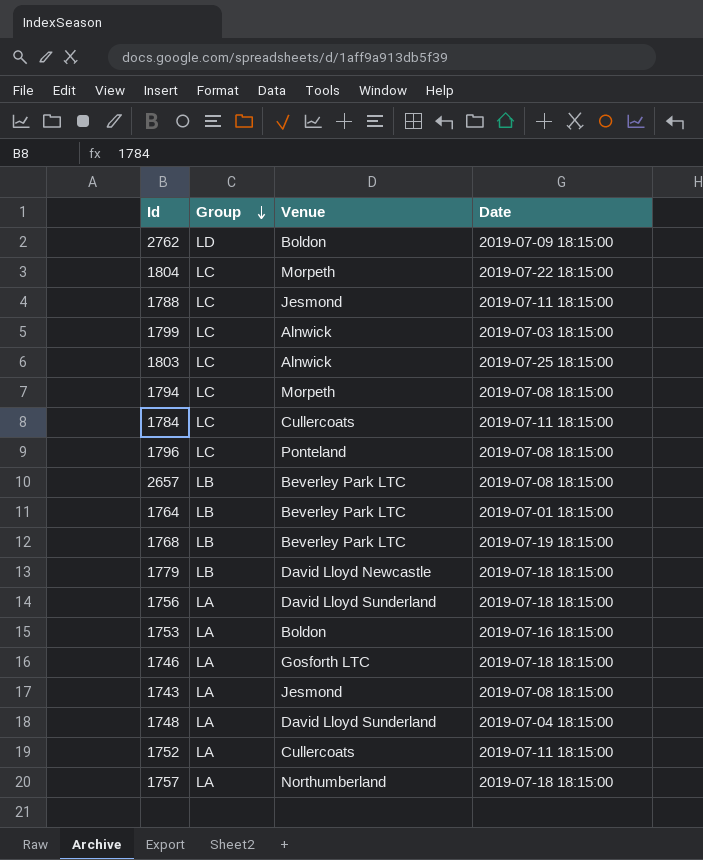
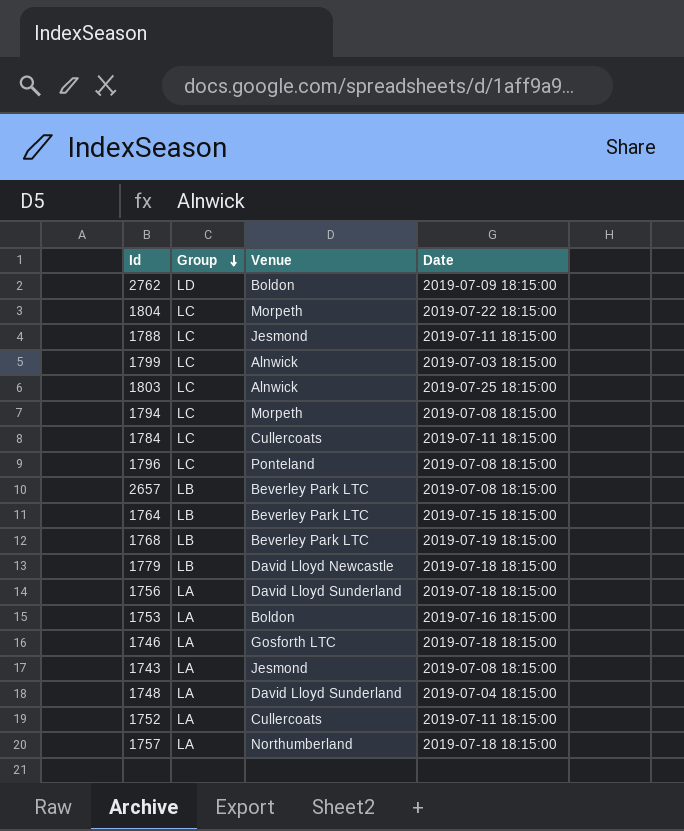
1764 | Date: 2019-07-01 18:15:00 -> 2019-07-15 18:15:00

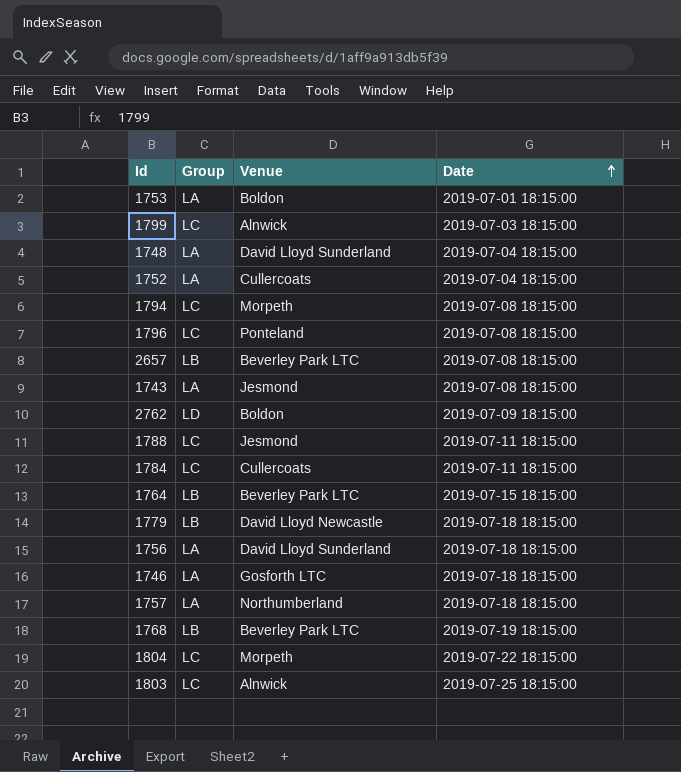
row order: Group descending -> Date ascending
1753 | Date: 2019-07-16 18:15:00 -> 2019-07-01 18:15:00
1752 | Date: 2019-07-11 18:15:00 -> 2019-07-04 18:15:00

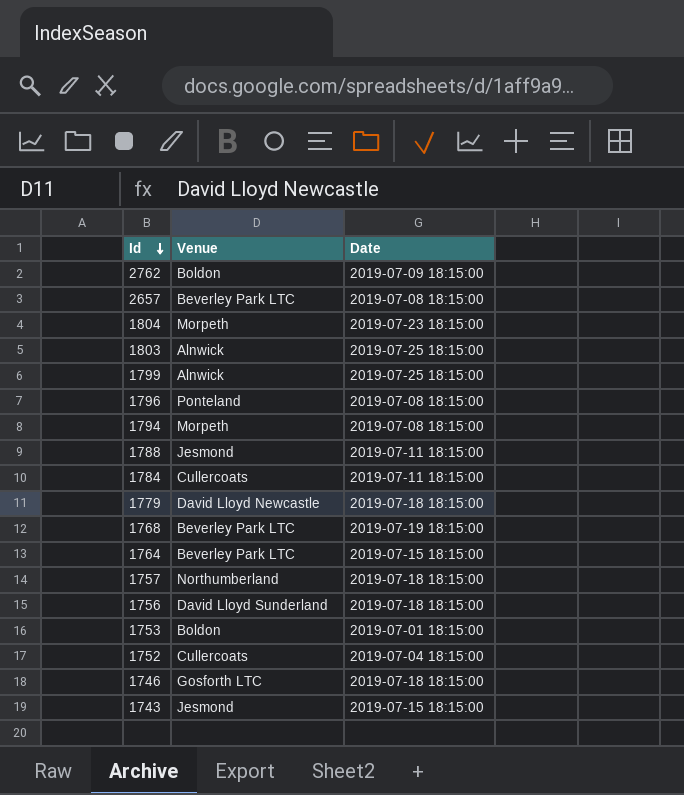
row order: Date ascending -> Id descending
column Group | position: 2 -> none
row 1748: LA | David Lloyd Sunderland | 2019-07-04 18:15:00 -> none
1804 | Date: 2019-07-22 18:15:00 -> 2019-07-23 18:15:00
1799 | Date: 2019-07-03 18:15:00 -> 2019-07-25 18:15:00
1743 | Date: 2019-07-08 18:15:00 -> 2019-07-15 18:15:00

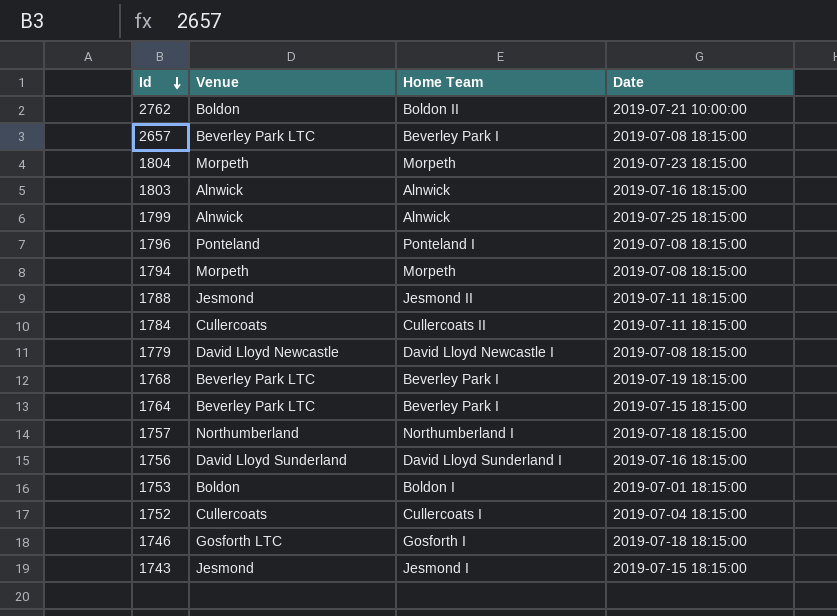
column Home Team | position: none -> 3
2762 | Date: 2019-07-09 18:15:00 -> 2019-07-21 10:00:00
1803 | Date: 2019-07-25 18:15:00 -> 2019-07-16 18:15:00
1779 | Date: 2019-07-18 18:15:00 -> 2019-07-08 18:15:00
1756 | Date: 2019-07-18 18:15:00 -> 2019-07-16 18:15:00

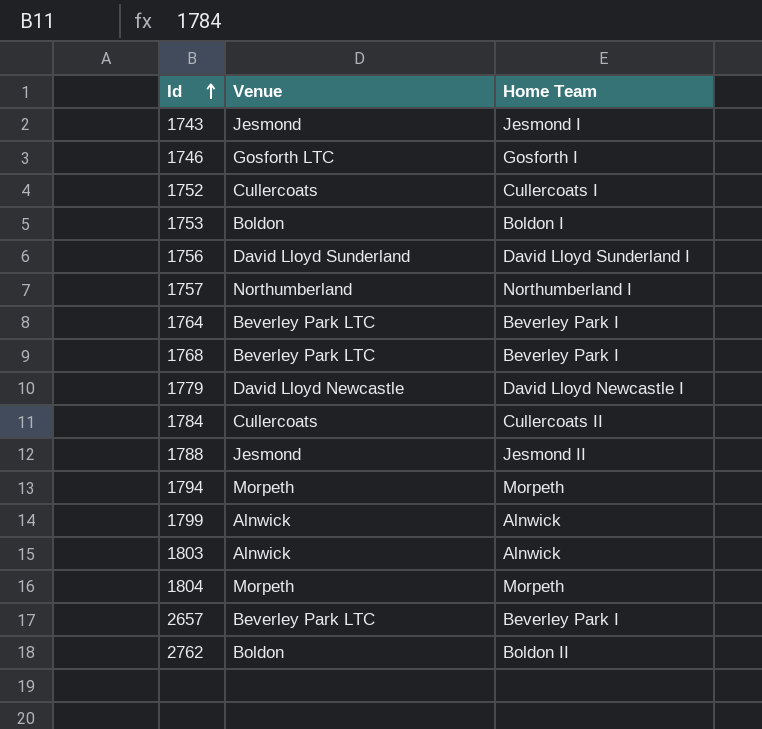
row order: Id descending -> Id ascending
column Date | position: 4 -> none
row 1796: Ponteland | Ponteland I | 2019-07-08 18:15:00 -> none

